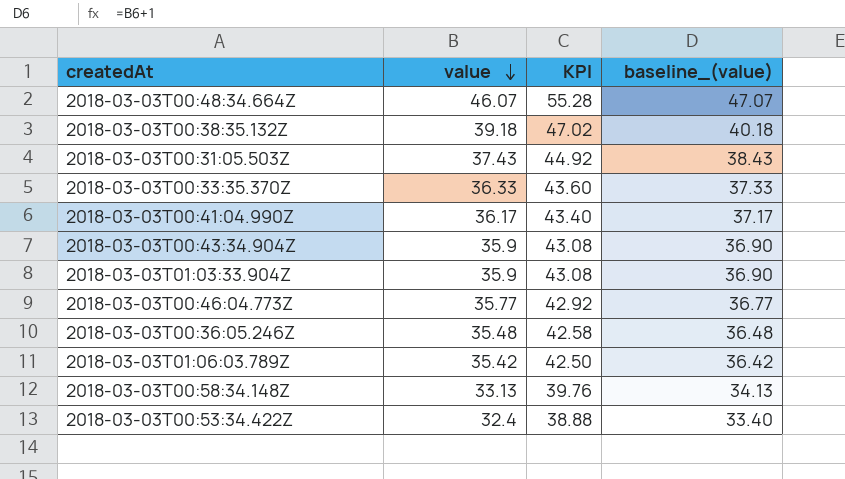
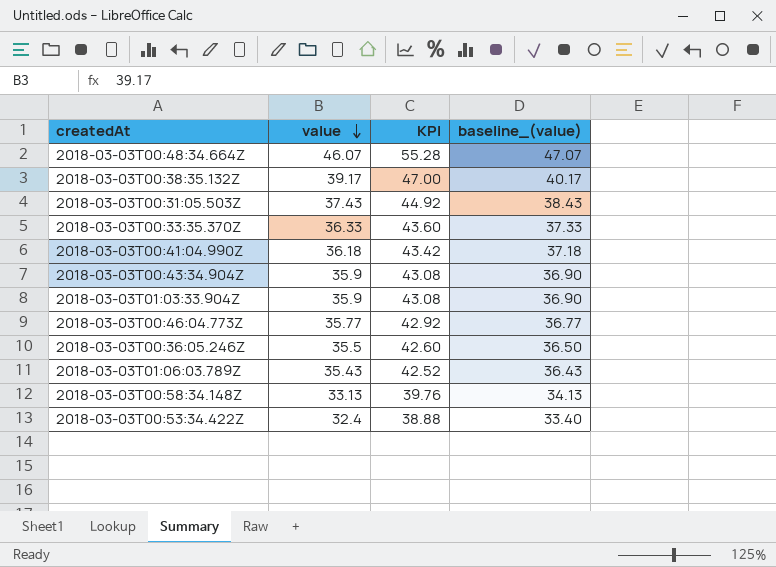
2018-03-03T00:38:35.132Z | value: 39.18 -> 39.17
2018-03-03T00:38:35.132Z | KPI: 47.02 -> 47.00
2018-03-03T00:38:35.132Z | baseline_(value): 40.18 -> 40.17
2018-03-03T00:41:04.990Z | value: 36.17 -> 36.18
2018-03-03T00:41:04.990Z | KPI: 43.40 -> 43.42
2018-03-03T00:41:04.990Z | baseline_(value): 37.17 -> 37.18
2018-03-03T00:36:05.246Z | value: 35.48 -> 35.5
2018-03-03T00:36:05.246Z | KPI: 42.58 -> 42.60
2018-03-03T00:36:05.246Z | baseline_(value): 36.48 -> 36.50
2018-03-03T01:06:03.789Z | value: 35.42 -> 35.43
2018-03-03T01:06:03.789Z | KPI: 42.50 -> 42.52
2018-03-03T01:06:03.789Z | baseline_(value): 36.42 -> 36.43

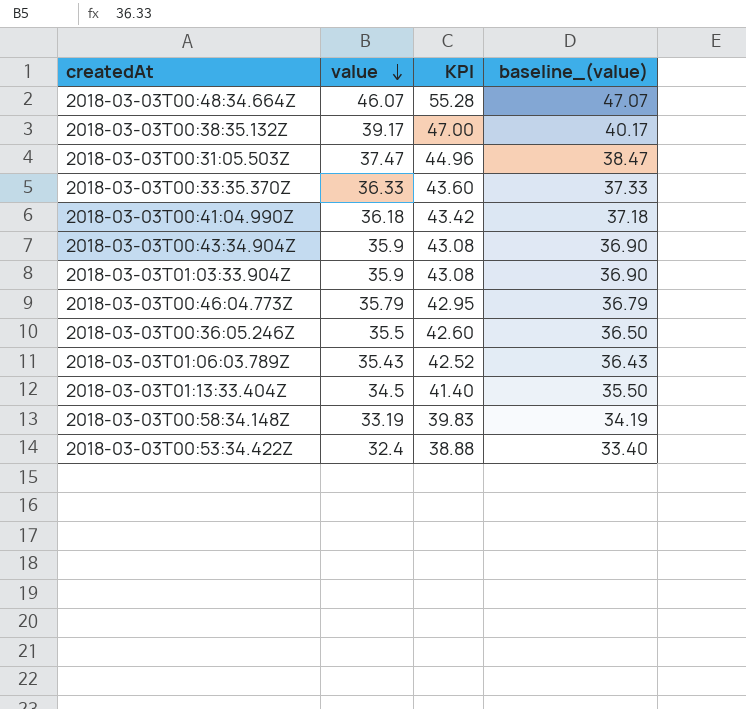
2018-03-03T00:31:05.503Z | value: 37.43 -> 37.47
2018-03-03T00:31:05.503Z | KPI: 44.92 -> 44.96
2018-03-03T00:31:05.503Z | baseline_(value): 38.43 -> 38.47
2018-03-03T00:46:04.773Z | value: 35.77 -> 35.79
2018-03-03T00:46:04.773Z | KPI: 42.92 -> 42.95
2018-03-03T00:46:04.773Z | baseline_(value): 36.77 -> 36.79
row 2018-03-03T01:13:33.404Z: none -> 34.5 | 41.40 | 35.50
2018-03-03T00:58:34.148Z | value: 33.13 -> 33.19
2018-03-03T00:58:34.148Z | KPI: 39.76 -> 39.83
2018-03-03T00:58:34.148Z | baseline_(value): 34.13 -> 34.19

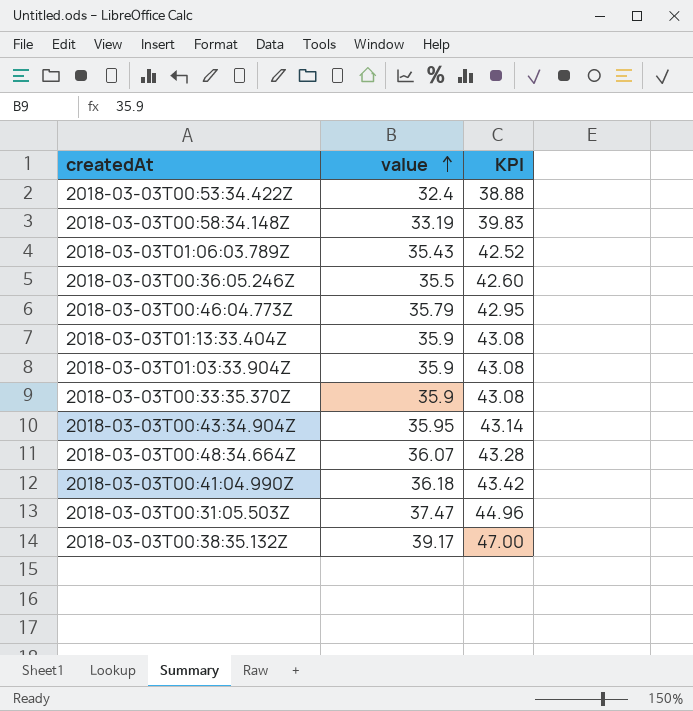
row order: value descending -> value ascending
column baseline_(value) | formula: [value] + 1 -> none
2018-03-03T01:13:33.404Z | value: 34.5 -> 35.9
2018-03-03T01:13:33.404Z | KPI: 41.40 -> 43.08
2018-03-03T00:33:35.370Z | value: 36.33 -> 35.9
2018-03-03T00:33:35.370Z | KPI: 43.60 -> 43.08
2018-03-03T00:43:34.904Z | value: 35.9 -> 35.95
2018-03-03T00:43:34.904Z | KPI: 43.08 -> 43.14
2018-03-03T00:48:34.664Z | value: 46.07 -> 36.07
2018-03-03T00:48:34.664Z | KPI: 55.28 -> 43.28

